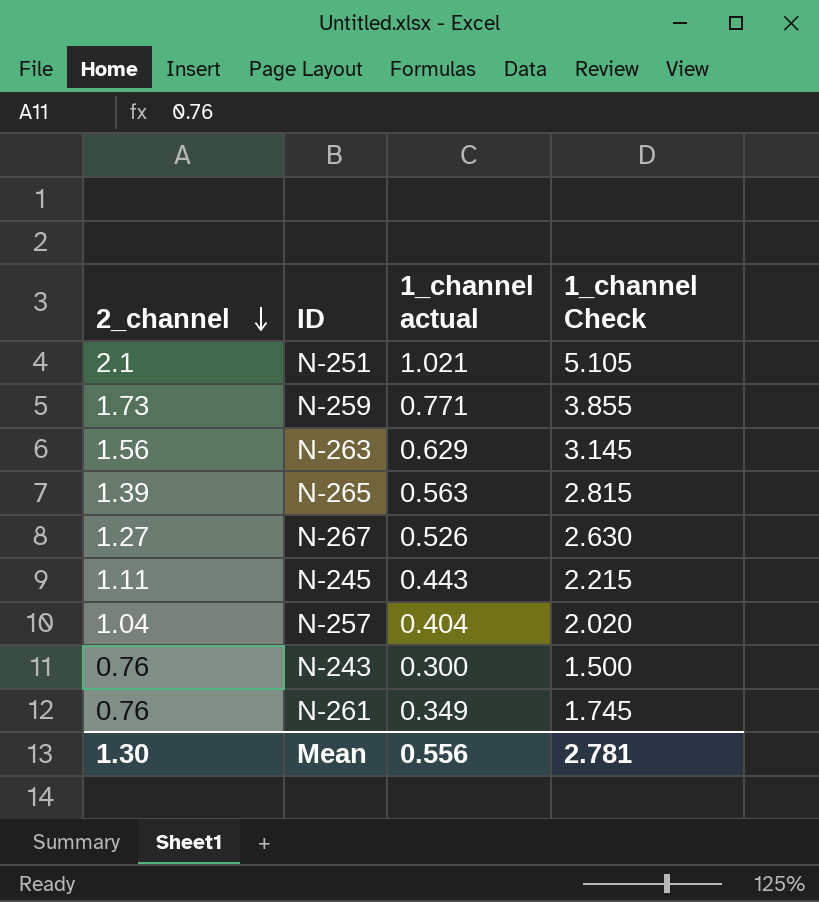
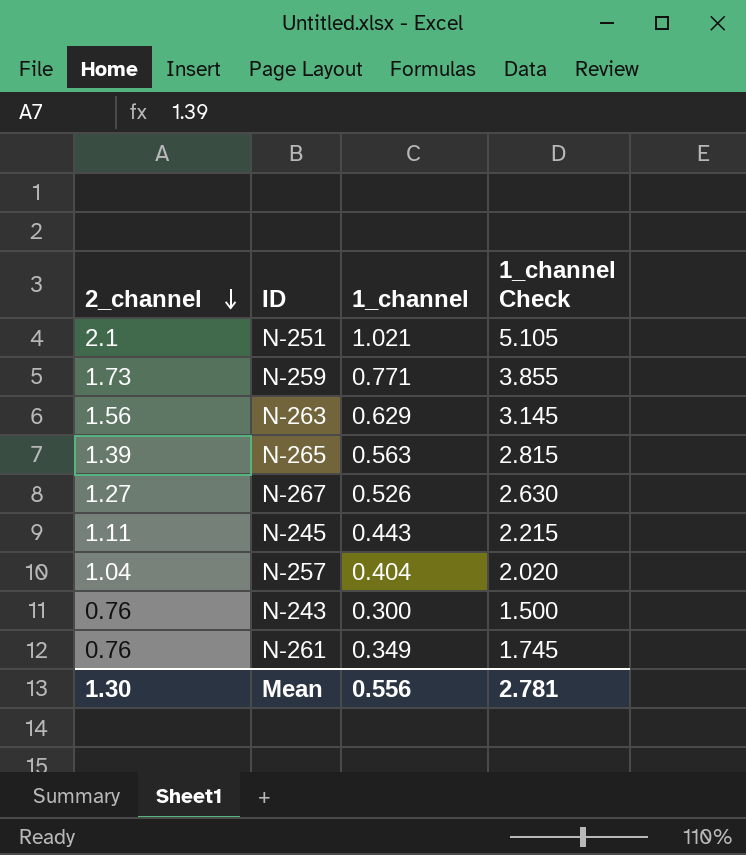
column name: 1_channel actual -> 1_channel

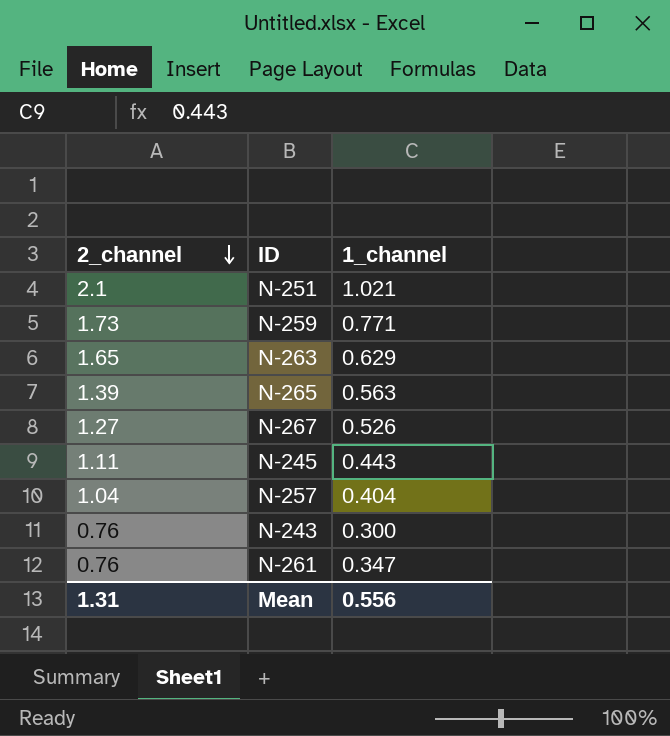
column 1_channel Check | formula: [1_channel] * 5 -> none
N-263 | 2_channel: 1.56 -> 1.65
N-261 | 1_channel: 0.349 -> 0.347
Mean | 2_channel: 1.30 -> 1.31

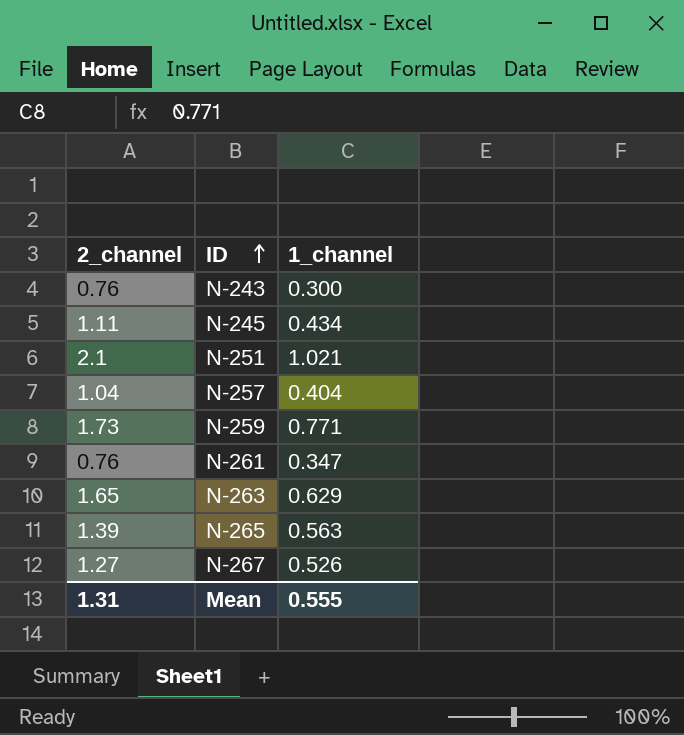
row order: 2_channel descending -> ID ascending
N-245 | 1_channel: 0.443 -> 0.434
Mean | 1_channel: 0.556 -> 0.555

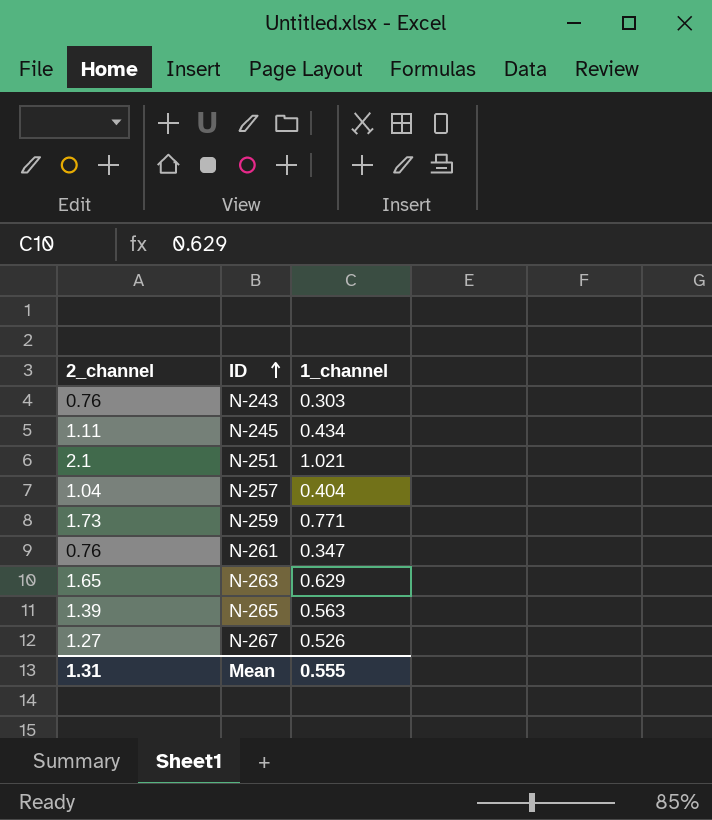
N-243 | 1_channel: 0.300 -> 0.303

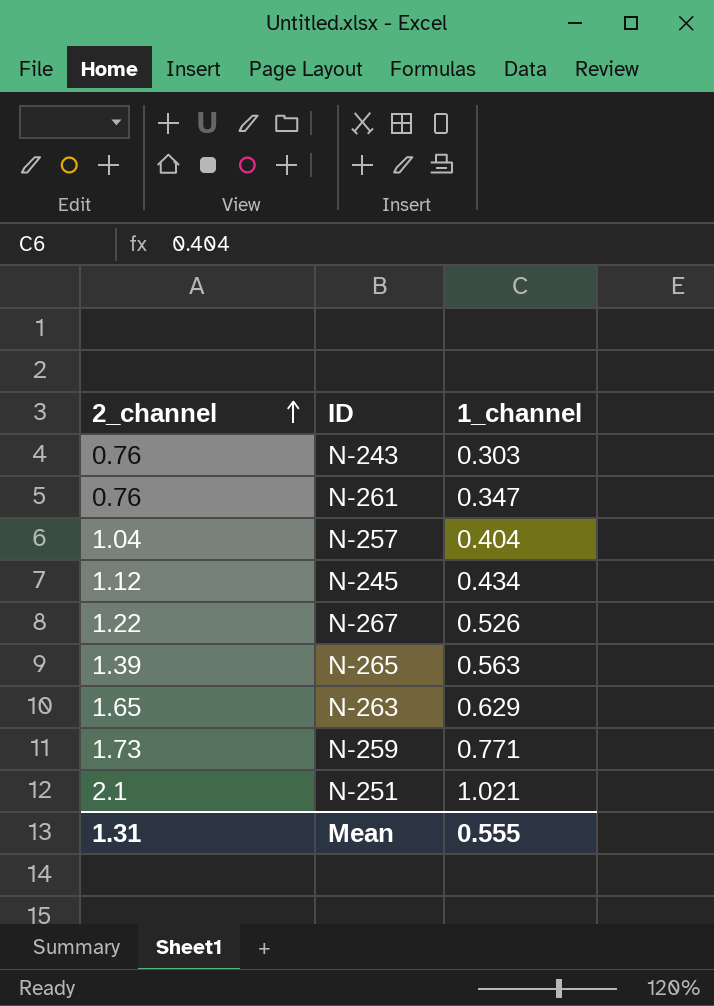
row order: ID ascending -> 2_channel ascending
N-245 | 2_channel: 1.11 -> 1.12
N-267 | 2_channel: 1.27 -> 1.22

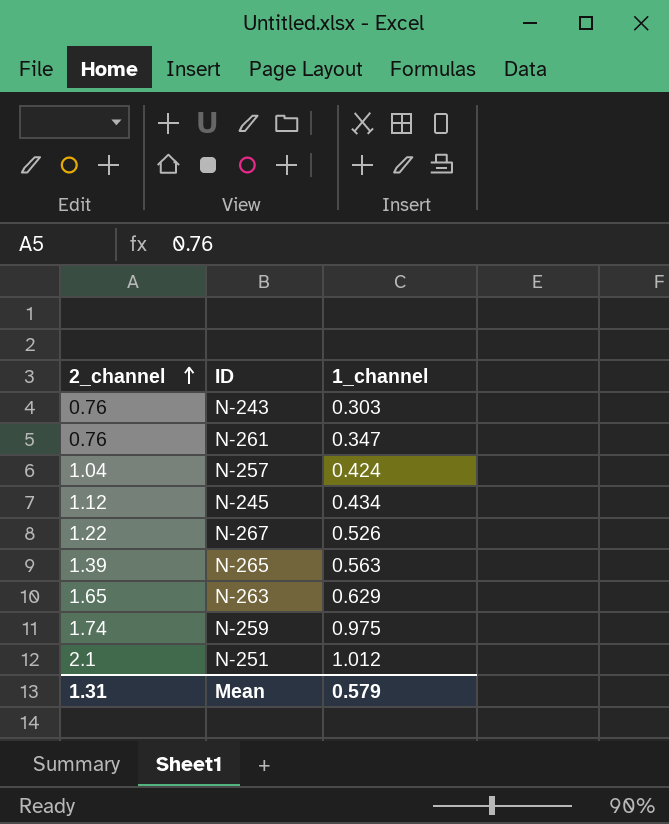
N-257 | 1_channel: 0.404 -> 0.424
N-259 | 2_channel: 1.73 -> 1.74
N-259 | 1_channel: 0.771 -> 0.975
N-251 | 1_channel: 1.021 -> 1.012
Mean | 1_channel: 0.555 -> 0.579

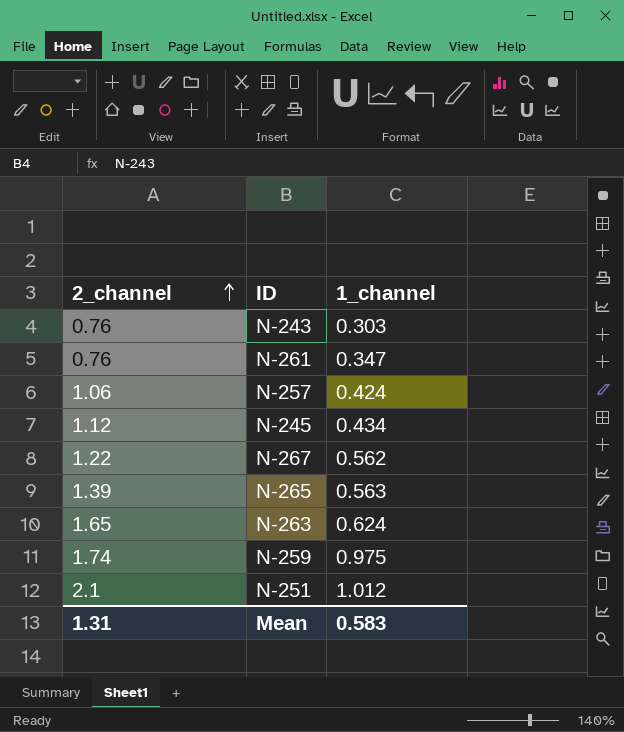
N-257 | 2_channel: 1.04 -> 1.06
N-267 | 1_channel: 0.526 -> 0.562
N-263 | 1_channel: 0.629 -> 0.624
Mean | 1_channel: 0.579 -> 0.583

